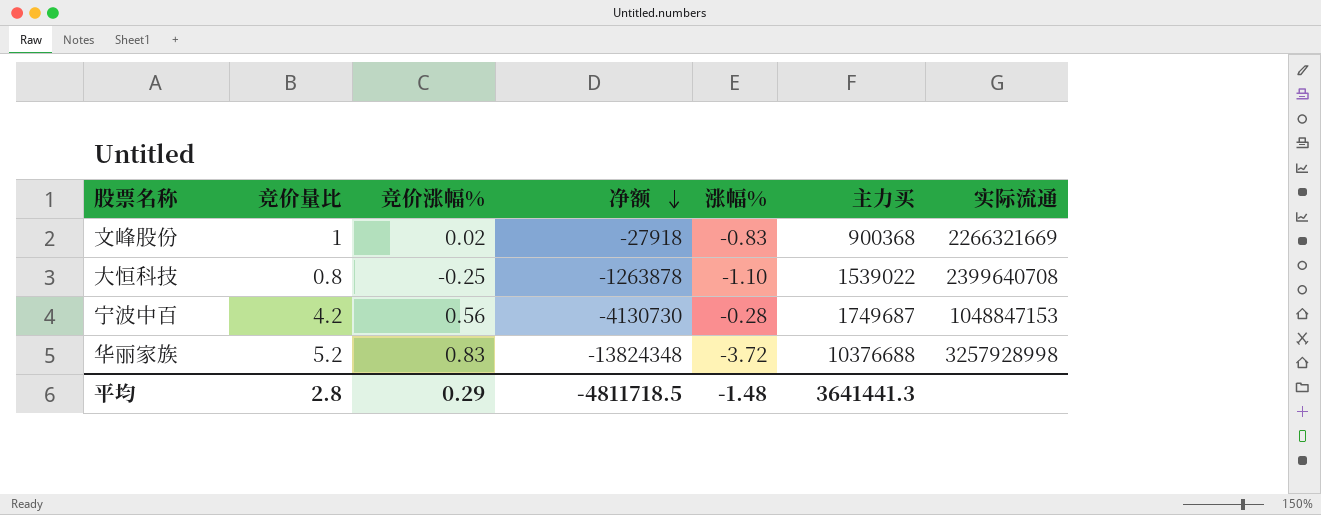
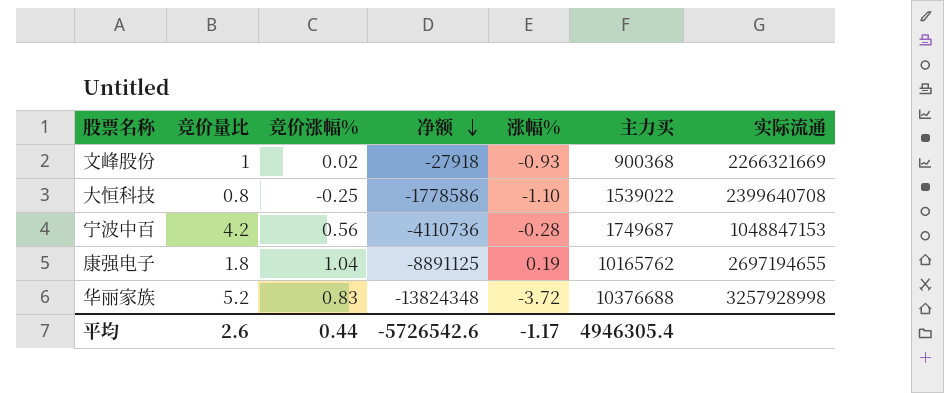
文峰股份 | 涨幅%: -0.83 -> -0.93
大恒科技 | 净额: -1263878 -> -1778586
宁波中百 | 净额: -4130730 -> -4110736
row 康强电子: none -> 1.8 | 1.04 | -8891125 | 0.19 | 10165762 | 2697194655
平均 | 竞价量比: 2.8 -> 2.6
平均 | 竞价涨幅%: 0.29 -> 0.44
平均 | 净额: -4811718.5 -> -5726542.6
平均 | 涨幅%: -1.48 -> -1.17
平均 | 主力买: 3641441.3 -> 4946305.4

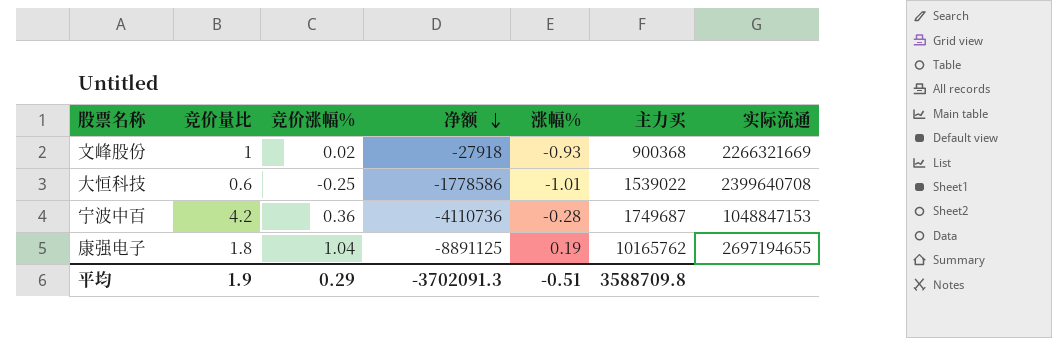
row 华丽家族: 5.2 | 0.83 | -13824348 | -3.72 | 10376688 | 3257928998 -> none
大恒科技 | 竞价量比: 0.8 -> 0.6
大恒科技 | 涨幅%: -1.10 -> -1.01
宁波中百 | 竞价涨幅%: 0.56 -> 0.36
平均 | 竞价量比: 2.6 -> 1.9
平均 | 竞价涨幅%: 0.44 -> 0.29
平均 | 净额: -5726542.6 -> -3702091.3
平均 | 涨幅%: -1.17 -> -0.51
平均 | 主力买: 4946305.4 -> 3588709.8

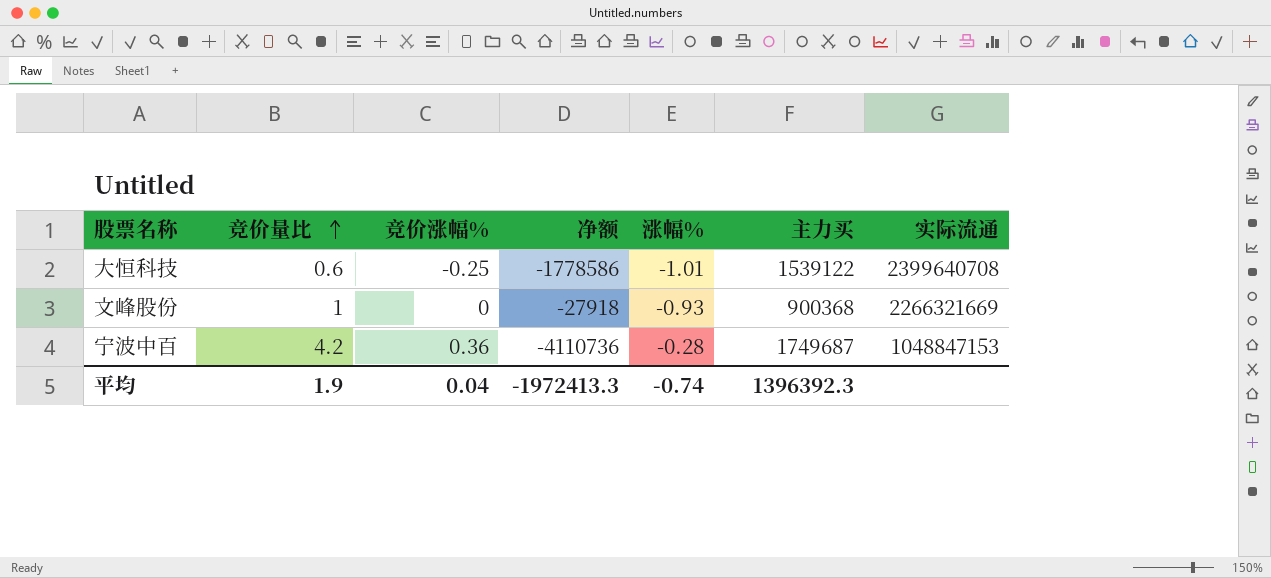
row order: 净额 descending -> 竞价量比 ascending
row 康强电子: 1.8 | 1.04 | -8891125 | 0.19 | 10165762 | 2697194655 -> none
大恒科技 | 主力买: 1539022 -> 1539122
文峰股份 | 竞价涨幅%: 0.02 -> 0
平均 | 竞价涨幅%: 0.29 -> 0.04
平均 | 净额: -3702091.3 -> -1972413.3
平均 | 涨幅%: -0.51 -> -0.74
平均 | 主力买: 3588709.8 -> 1396392.3

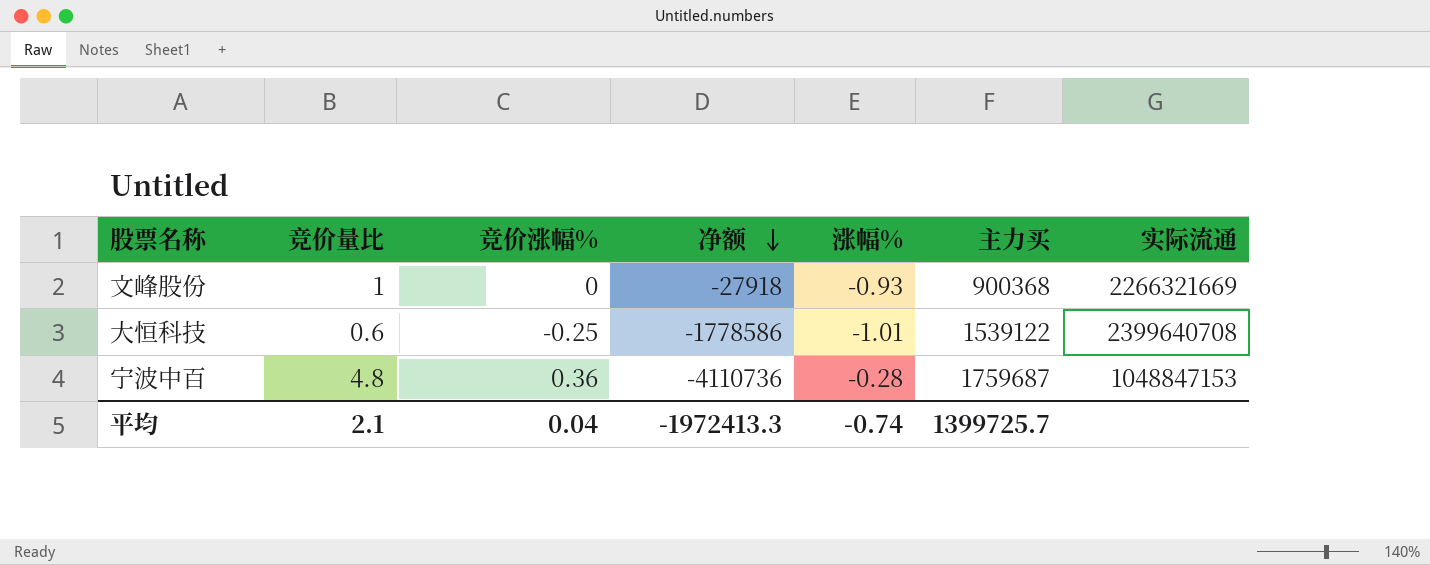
row order: 竞价量比 ascending -> 净额 descending
宁波中百 | 竞价量比: 4.2 -> 4.8
宁波中百 | 主力买: 1749687 -> 1759687
平均 | 竞价量比: 1.9 -> 2.1
平均 | 主力买: 1396392.3 -> 1399725.7

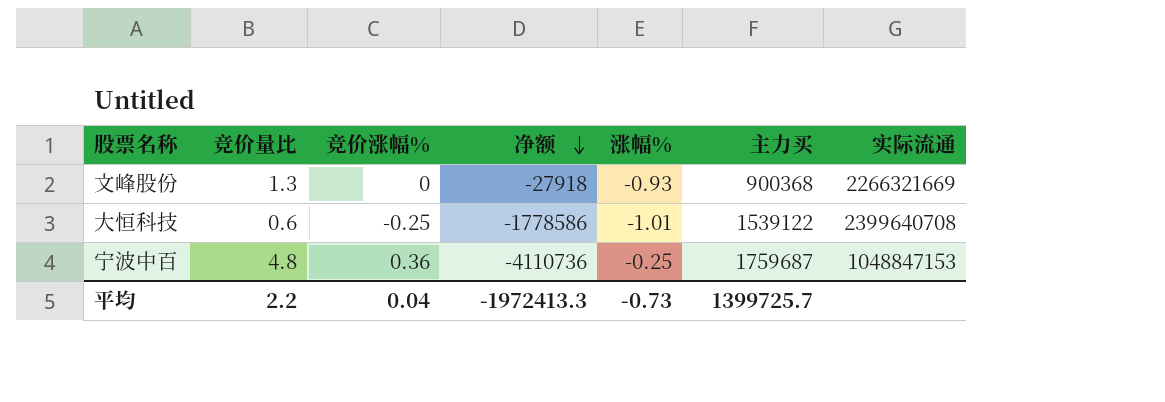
文峰股份 | 竞价量比: 1 -> 1.3
宁波中百 | 涨幅%: -0.28 -> -0.25
平均 | 竞价量比: 2.1 -> 2.2
平均 | 涨幅%: -0.74 -> -0.73

